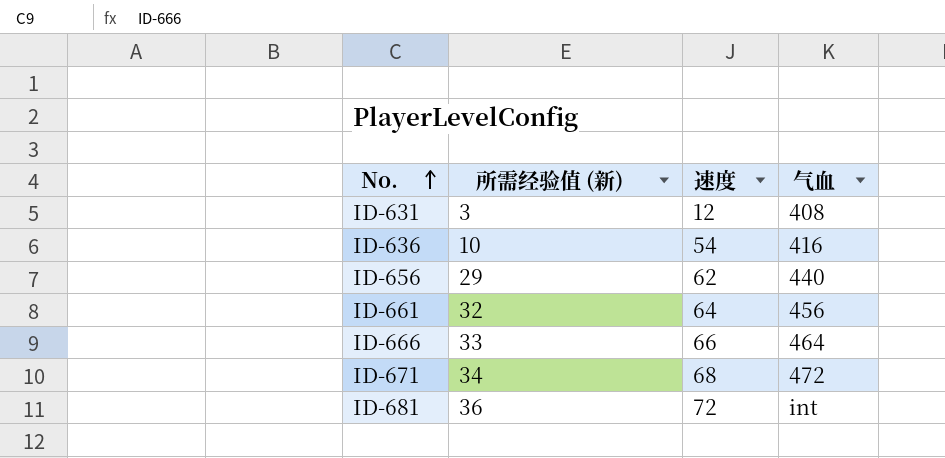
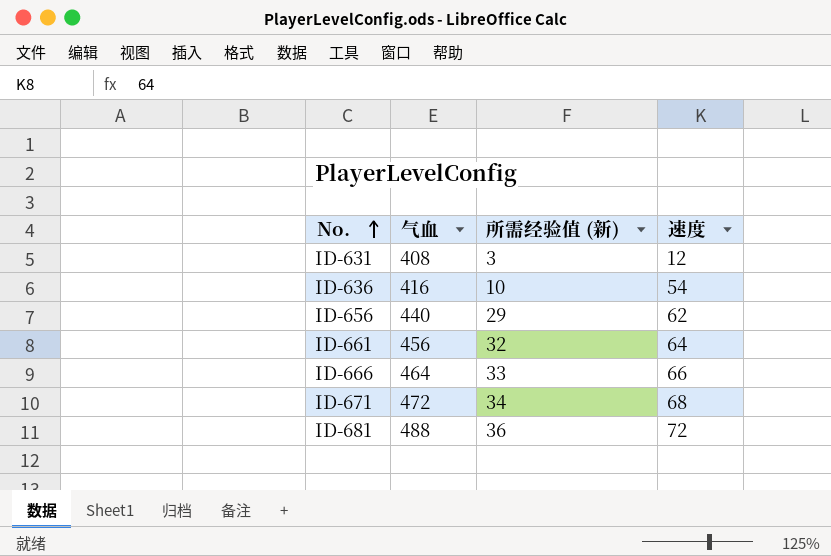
column 气血 | position: 4 -> 2
ID-681 | 气血: int -> 488

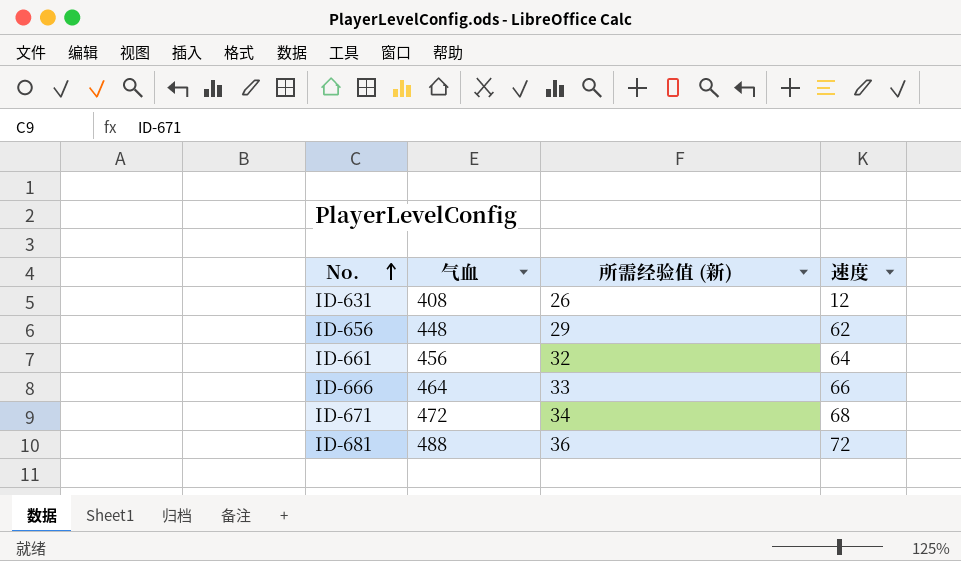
row ID-636: 416 | 10 | 54 -> none
ID-631 | 所需经验值 (新): 3 -> 26
ID-656 | 气血: 440 -> 448

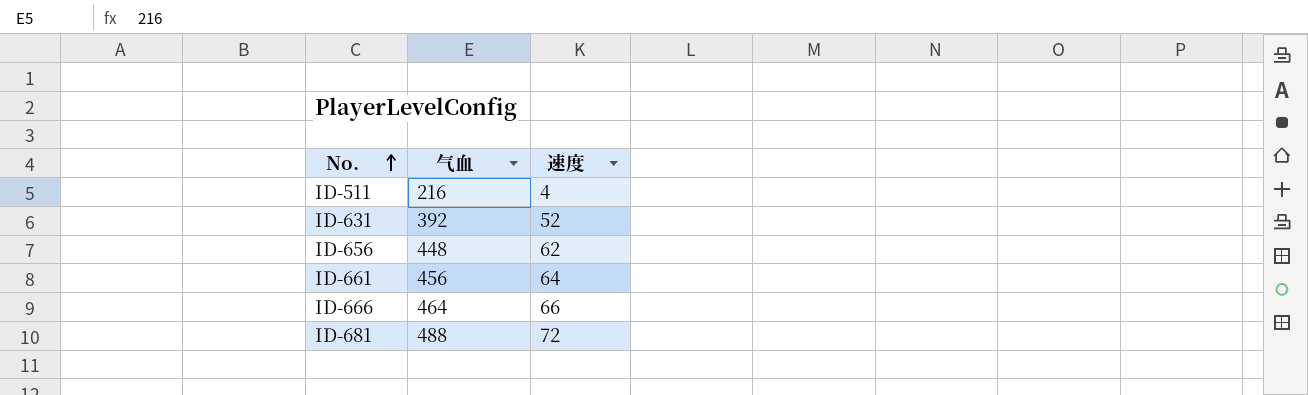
column 所需经验值 (新) | position: 3 -> none
row ID-671: 472 | 34 | 68 -> none
row ID-511: none -> 216 | 4
ID-631 | 气血: 408 -> 392
ID-631 | 速度: 12 -> 52

